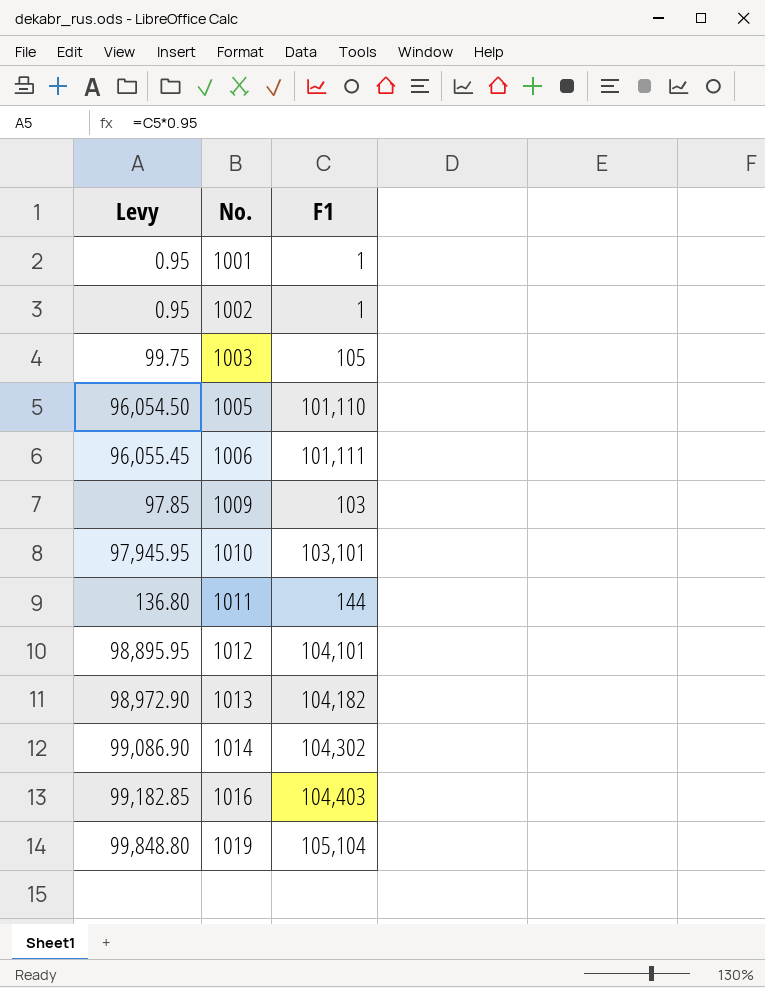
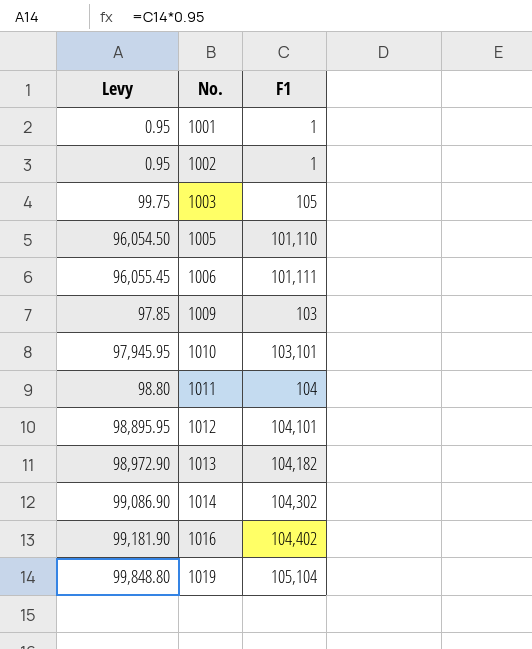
1011 | Levy: 136.80 -> 98.80
1011 | F1: 144 -> 104
1016 | Levy: 99,182.85 -> 99,181.90
1016 | F1: 104,403 -> 104,402

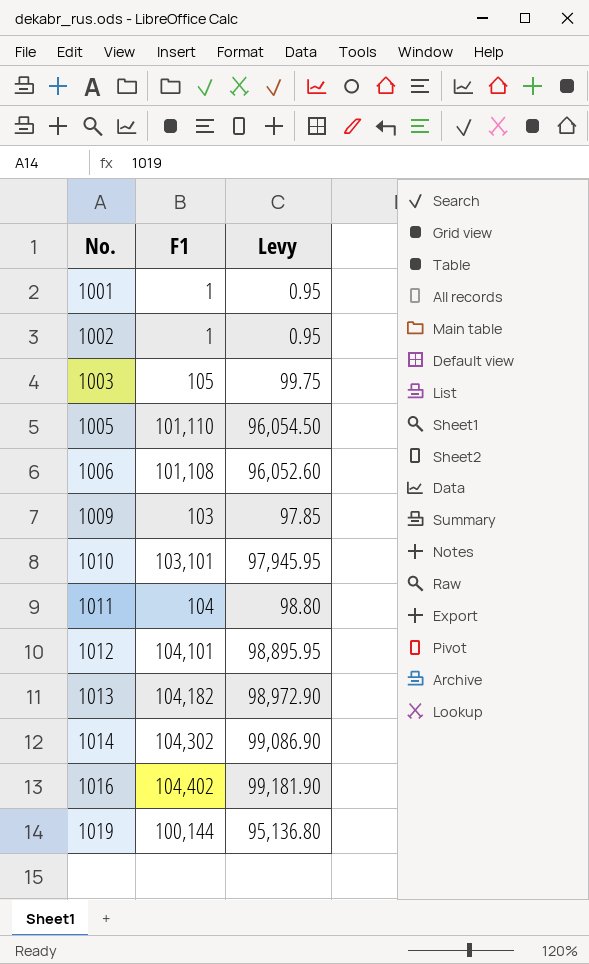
column Levy | position: 1 -> 3
1006 | F1: 101,111 -> 101,108
1006 | Levy: 96,055.45 -> 96,052.60
1019 | F1: 105,104 -> 100,144
1019 | Levy: 99,848.80 -> 95,136.80

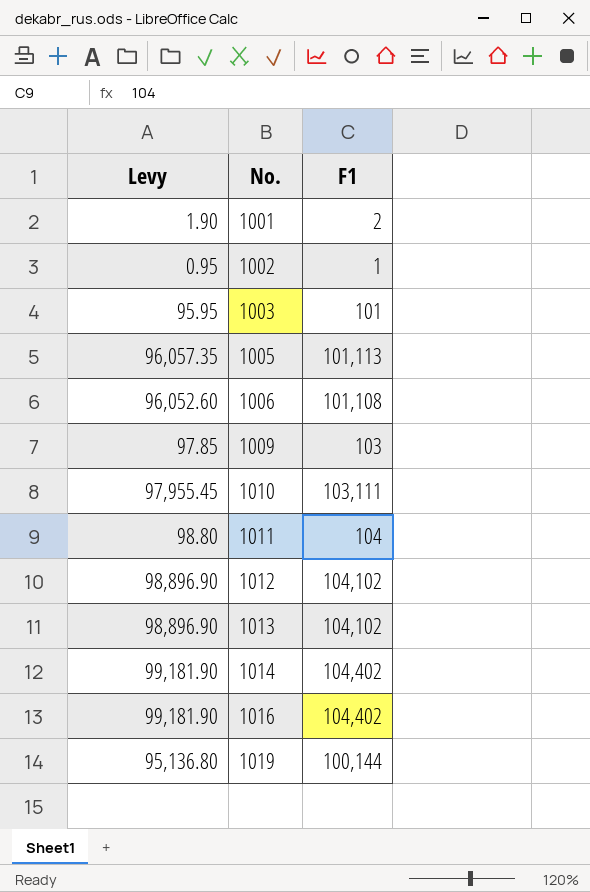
column Levy | position: 3 -> 1
1001 | Levy: 0.95 -> 1.90
1001 | F1: 1 -> 2
1003 | Levy: 99.75 -> 95.95
1003 | F1: 105 -> 101
1005 | Levy: 96,054.50 -> 96,057.35
1005 | F1: 101,110 -> 101,113
1010 | Levy: 97,945.95 -> 97,955.45
1010 | F1: 103,101 -> 103,111
1012 | Levy: 98,895.95 -> 98,896.90
1012 | F1: 104,101 -> 104,102
1013 | Levy: 98,972.90 -> 98,896.90
1013 | F1: 104,182 -> 104,102
1014 | Levy: 99,086.90 -> 99,181.90
1014 | F1: 104,302 -> 104,402

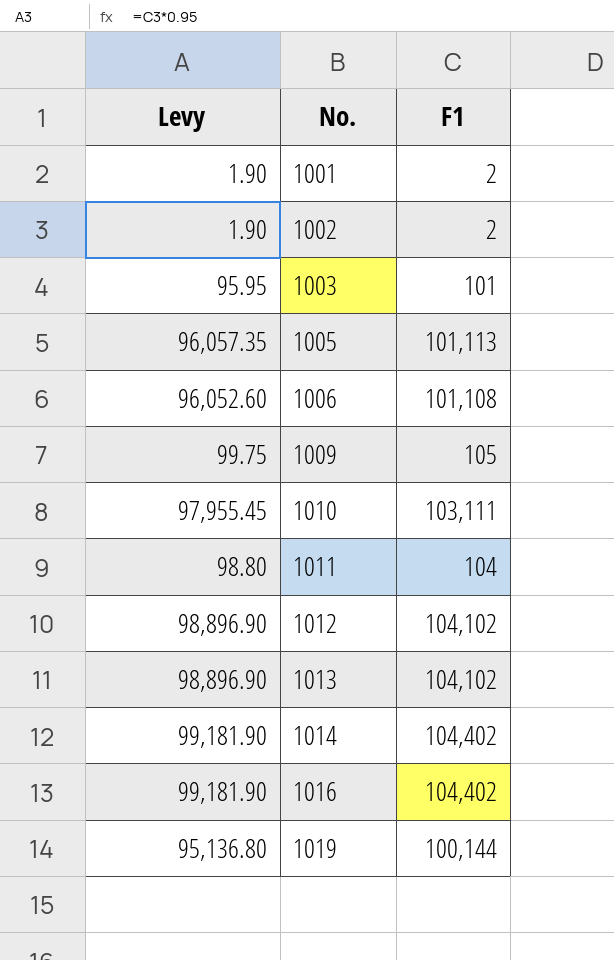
1002 | Levy: 0.95 -> 1.90
1002 | F1: 1 -> 2
1009 | Levy: 97.85 -> 99.75
1009 | F1: 103 -> 105

